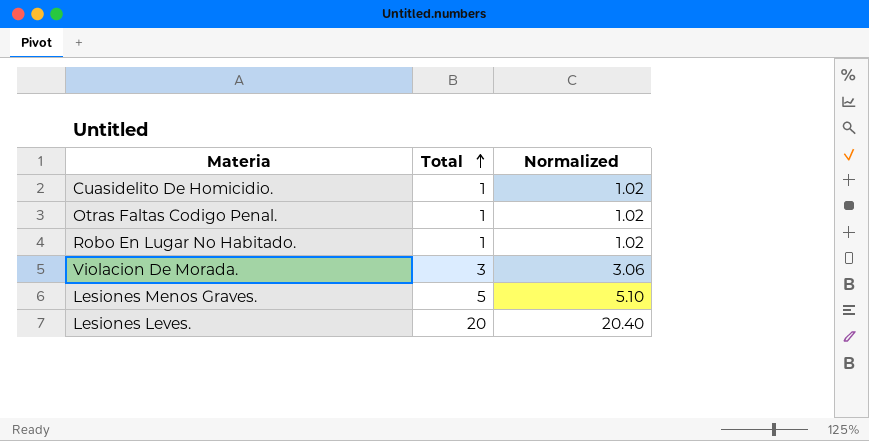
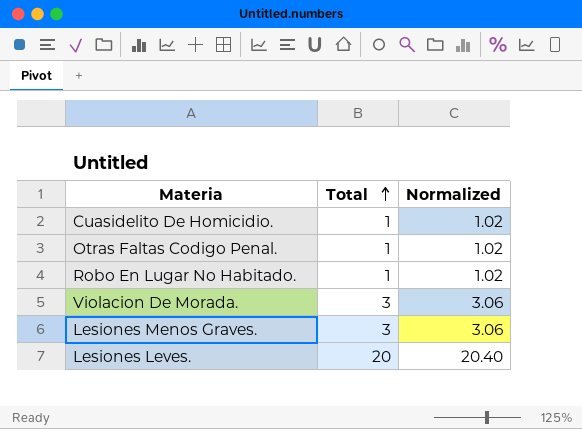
Lesiones Menos Graves. | Total: 5 -> 3
Lesiones Menos Graves. | Normalized: 5.10 -> 3.06

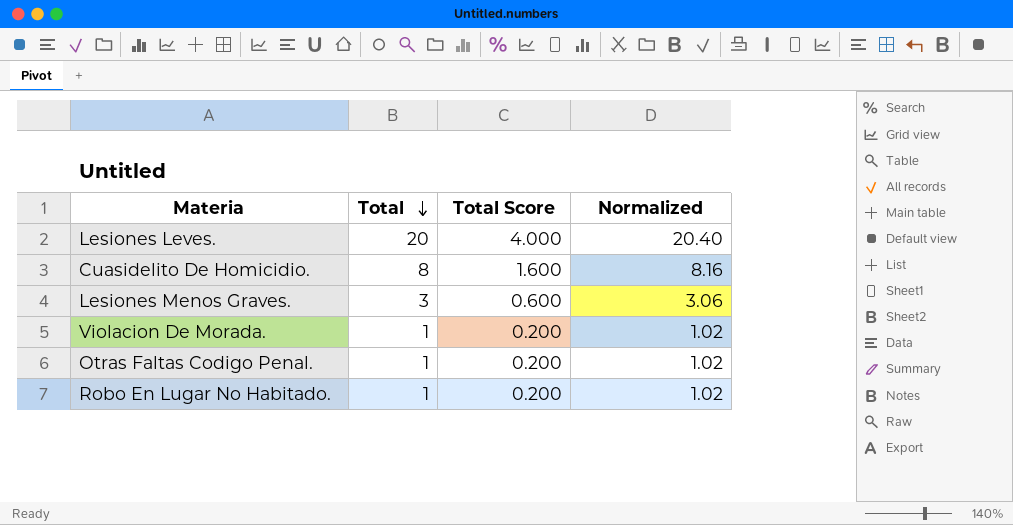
row order: Total ascending -> Total descending
column Total Score | formula: none -> [Total] * 0.2
Cuasidelito De Homicidio. | Total: 1 -> 8
Cuasidelito De Homicidio. | Normalized: 1.02 -> 8.16
Violacion De Morada. | Total: 3 -> 1
Violacion De Morada. | Normalized: 3.06 -> 1.02

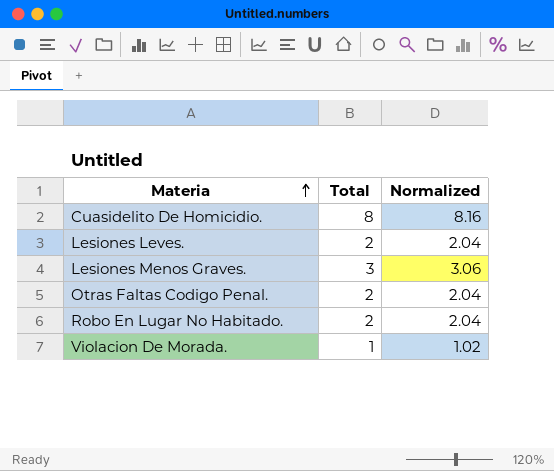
row order: Total descending -> Materia ascending
column Total Score | formula: [Total] * 0.2 -> none
Lesiones Leves. | Total: 20 -> 2
Lesiones Leves. | Normalized: 20.40 -> 2.04
Otras Faltas Codigo Penal. | Total: 1 -> 2
Otras Faltas Codigo Penal. | Normalized: 1.02 -> 2.04
Robo En Lugar No Habitado. | Total: 1 -> 2
Robo En Lugar No Habitado. | Normalized: 1.02 -> 2.04

